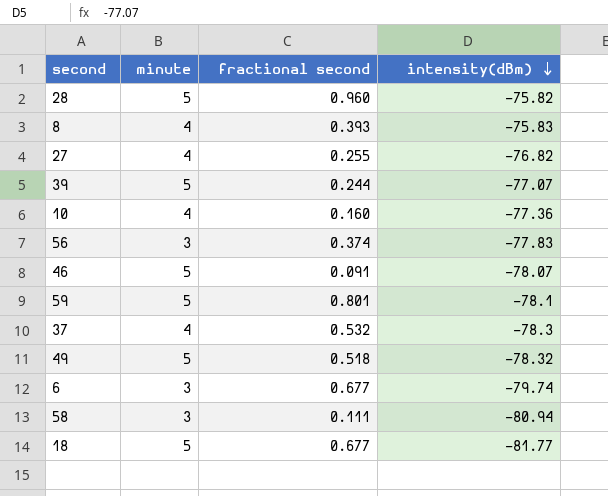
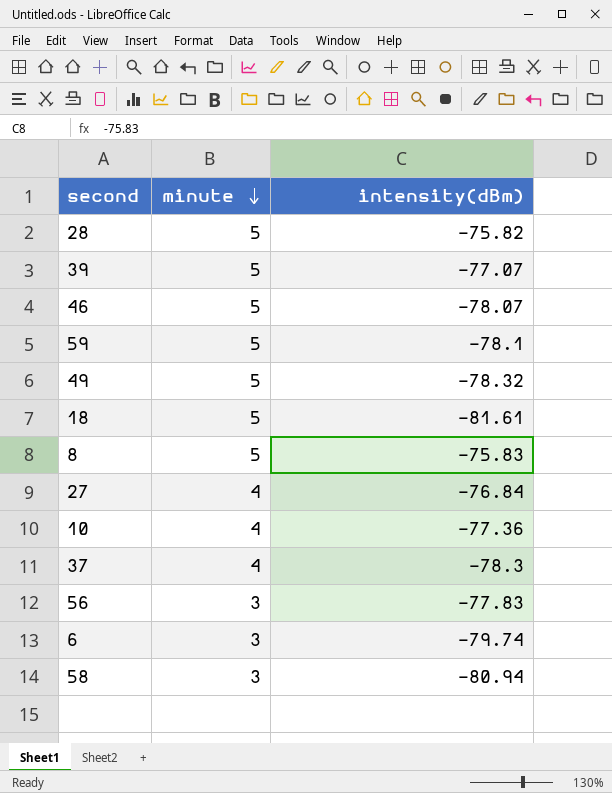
row order: intensity(dBm) descending -> minute descending
column fractional second | position: 3 -> none
18 | intensity(dBm): -81.77 -> -81.61
8 | minute: 4 -> 5
27 | intensity(dBm): -76.82 -> -76.84

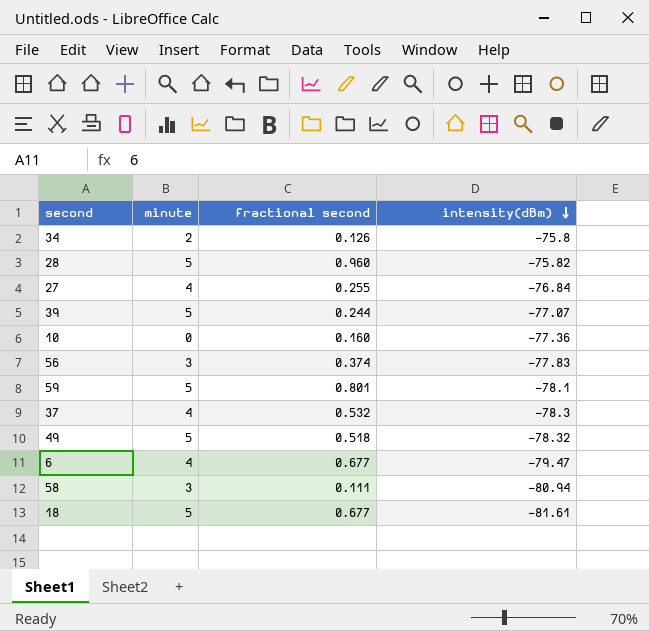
row order: minute descending -> intensity(dBm) descending
column fractional second | position: none -> 3
row 46: 5 | -78.07 -> none
row 8: 5 | -75.83 -> none
row 34: none -> 2 | 0.126 | -75.8
10 | minute: 4 -> 0
6 | minute: 3 -> 4
6 | intensity(dBm): -79.74 -> -79.47

